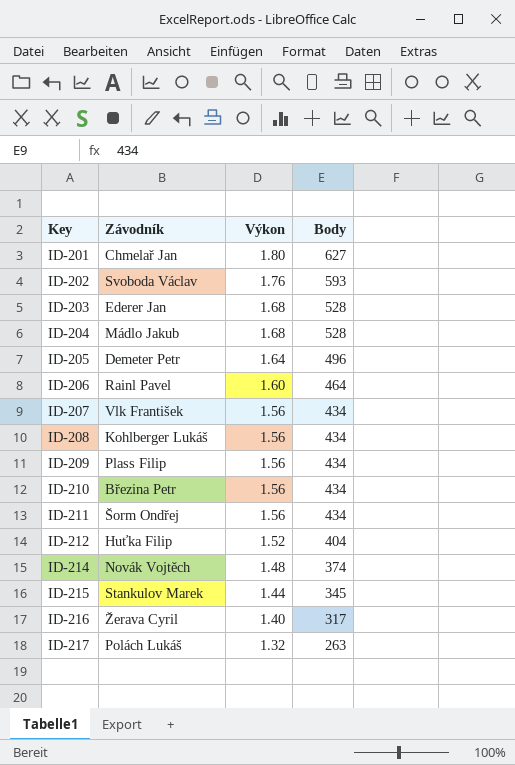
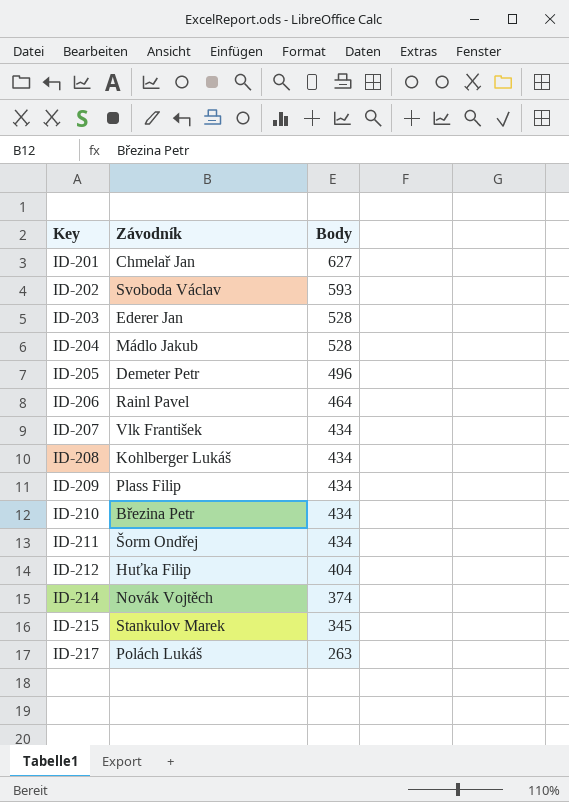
column Výkon | position: 3 -> none
row ID-216: Žerava Cyril | 1.40 | 317 -> none

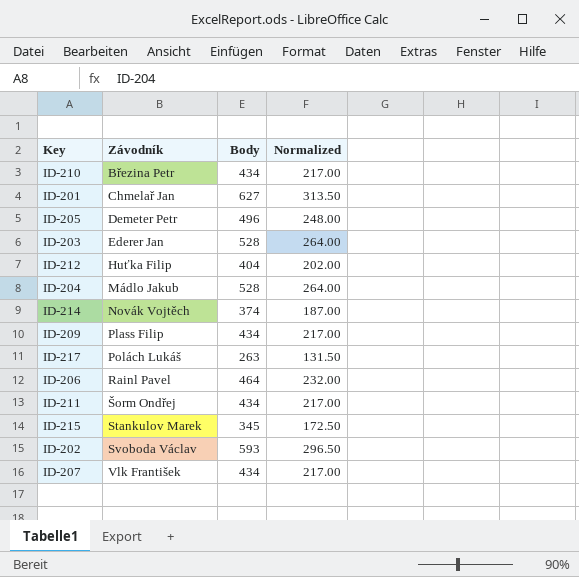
row order: Key ascending -> Závodník ascending
column Normalized | formula: none -> [Body] * 0.5
row ID-208: Kohlberger Lukáš | 434 -> none

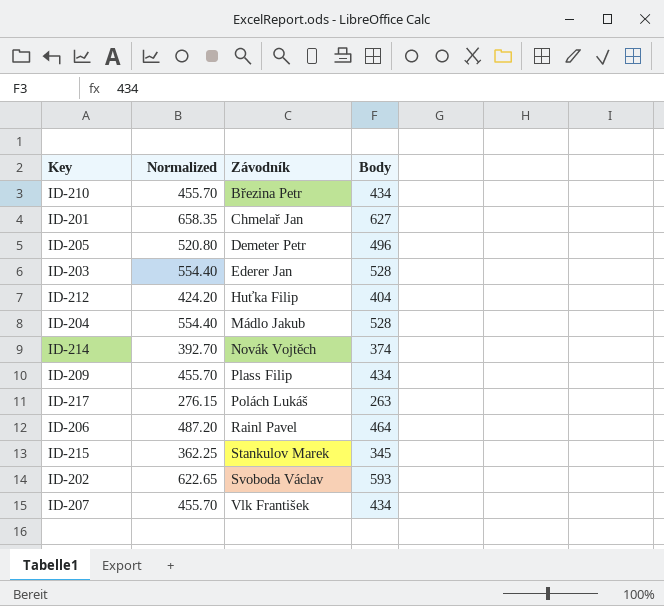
column Normalized | formula: [Body] * 0.5 -> [Body] * 1.05
column Normalized | position: 4 -> 2
row ID-211: Šorm Ondřej | 434 | 217.00 -> none

